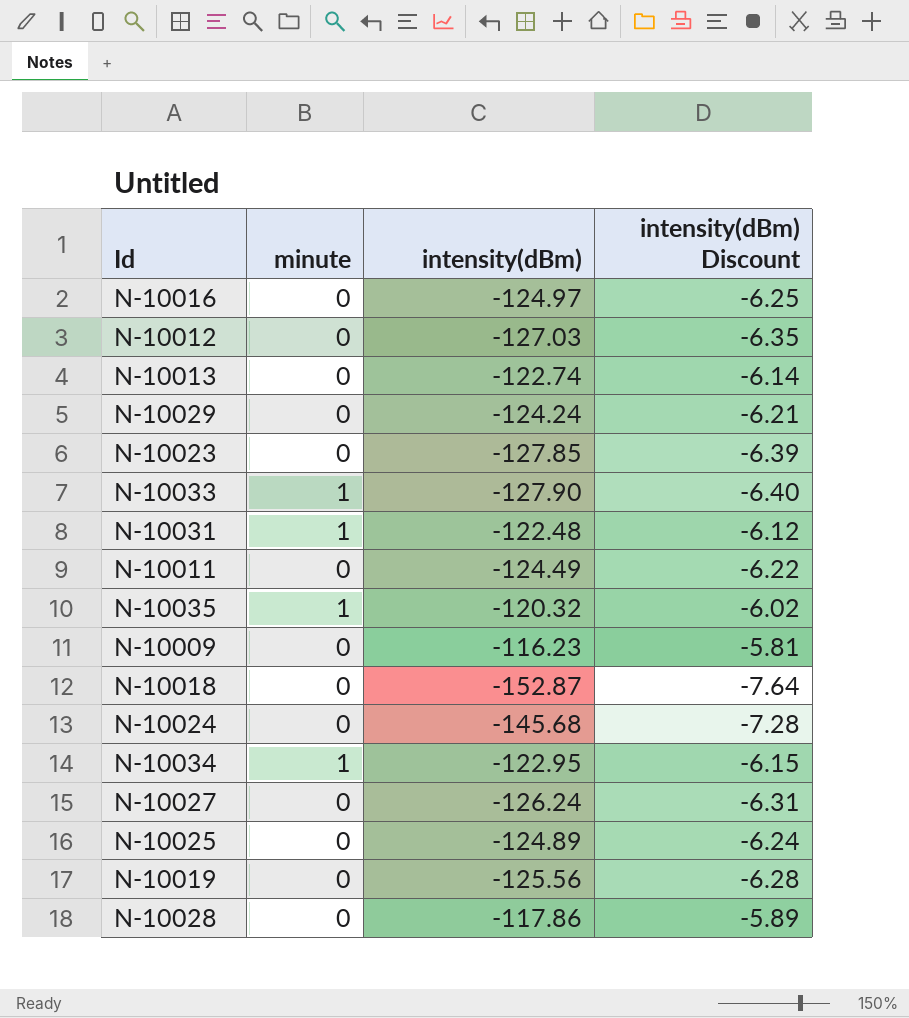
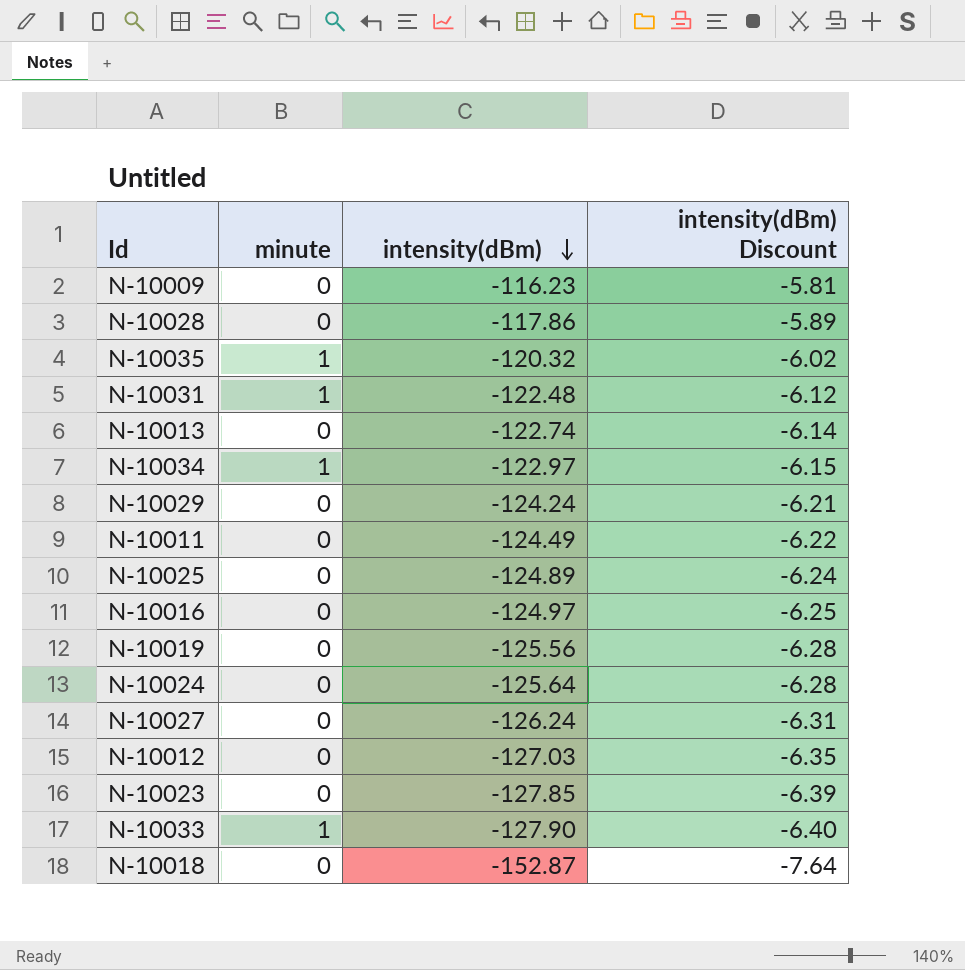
row order: none -> intensity(dBm) descending
N-10034 | intensity(dBm): -122.95 -> -122.97
N-10024 | intensity(dBm): -145.68 -> -125.64
N-10024 | intensity(dBm) Discount: -7.28 -> -6.28

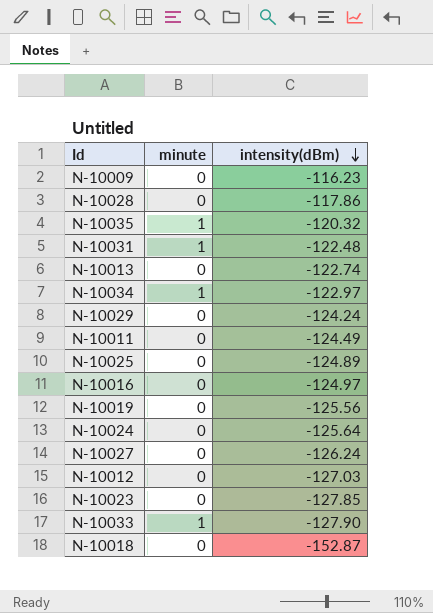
column intensity(dBm) Discount | formula: [intensity(dBm)] * 0.05 -> none

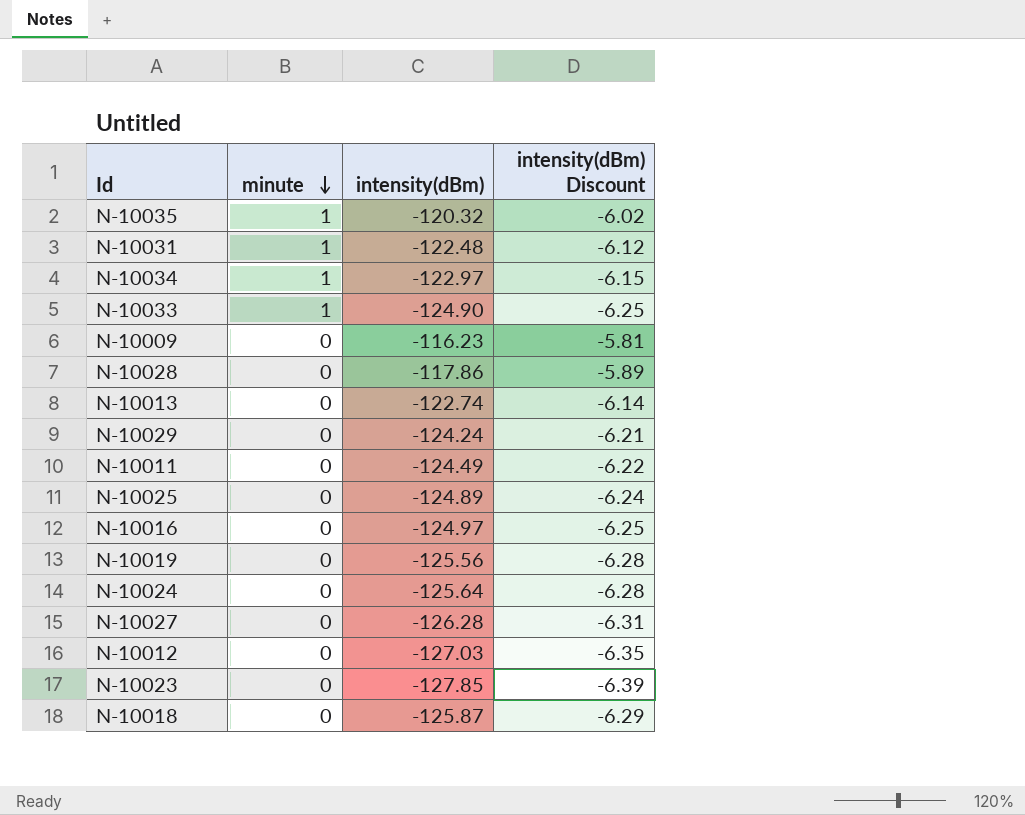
row order: intensity(dBm) descending -> minute descending
column intensity(dBm) Discount | formula: none -> [intensity(dBm)] * 0.05
N-10033 | intensity(dBm): -127.90 -> -124.90
N-10027 | intensity(dBm): -126.24 -> -126.28
N-10018 | intensity(dBm): -152.87 -> -125.87

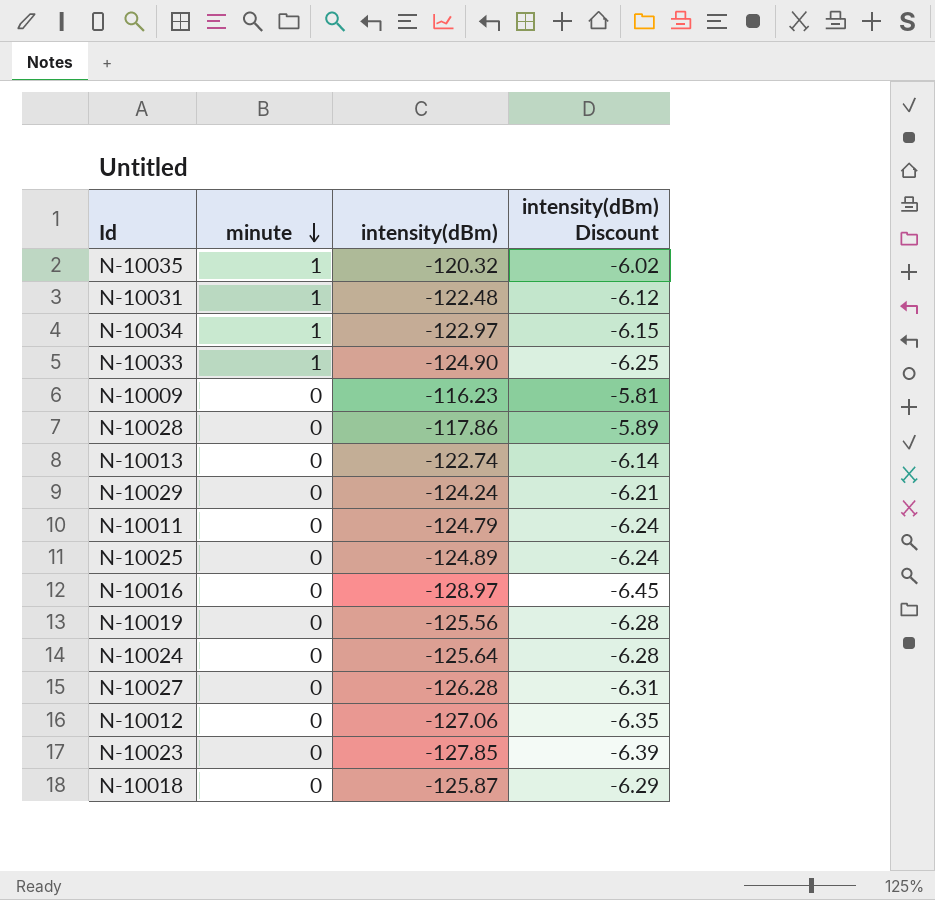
N-10011 | intensity(dBm): -124.49 -> -124.79
N-10011 | intensity(dBm) Discount: -6.22 -> -6.24
N-10016 | intensity(dBm): -124.97 -> -128.97
N-10016 | intensity(dBm) Discount: -6.25 -> -6.45
N-10012 | intensity(dBm): -127.03 -> -127.06

